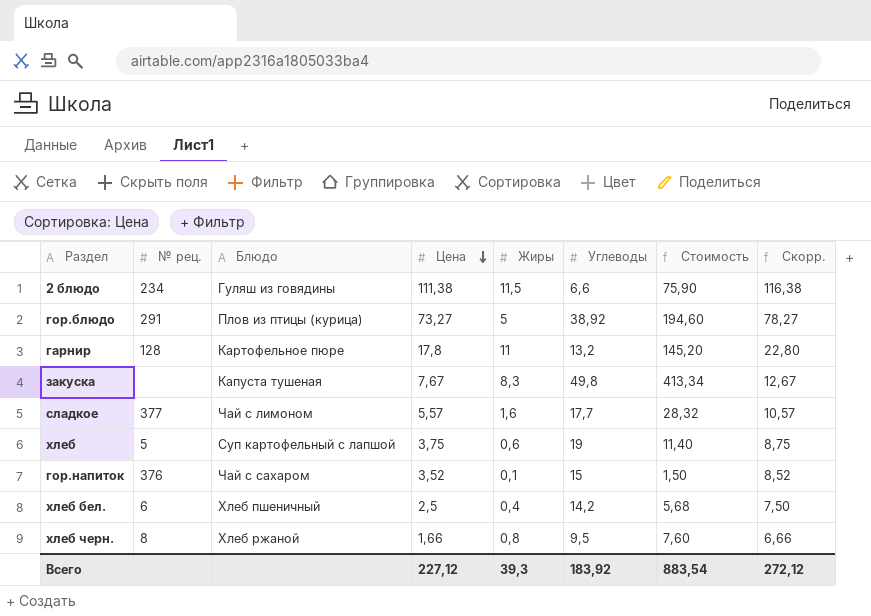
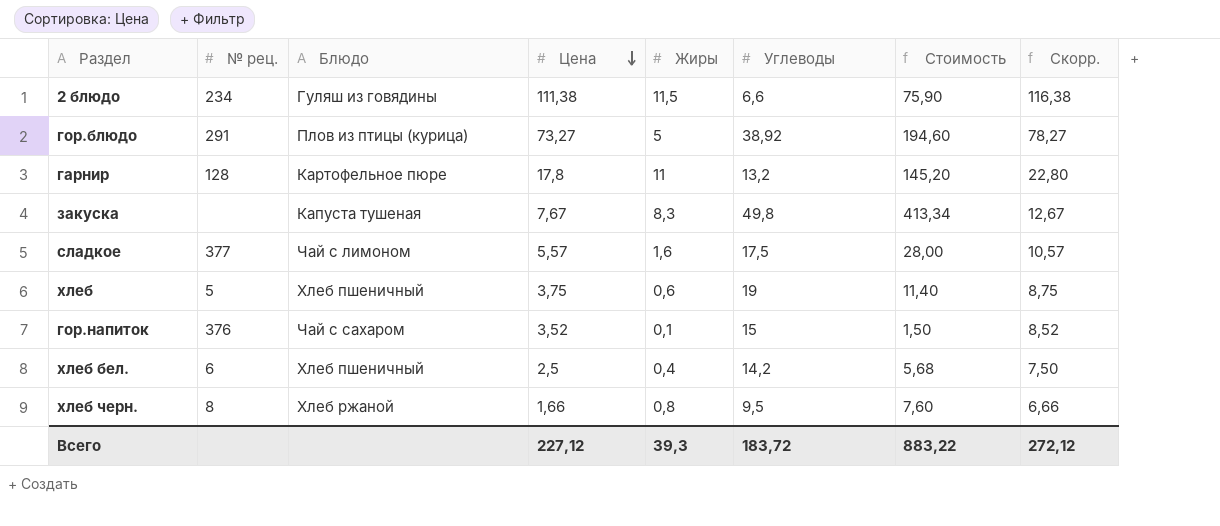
сладкое | Углеводы: 17,7 -> 17,5
сладкое | Стоимость: 28,32 -> 28,00
хлеб | Блюдо: Суп картофельный с лапшой -> Хлеб пшеничный
Всего | Углеводы: 183,92 -> 183,72
Всего | Стоимость: 883,54 -> 883,22

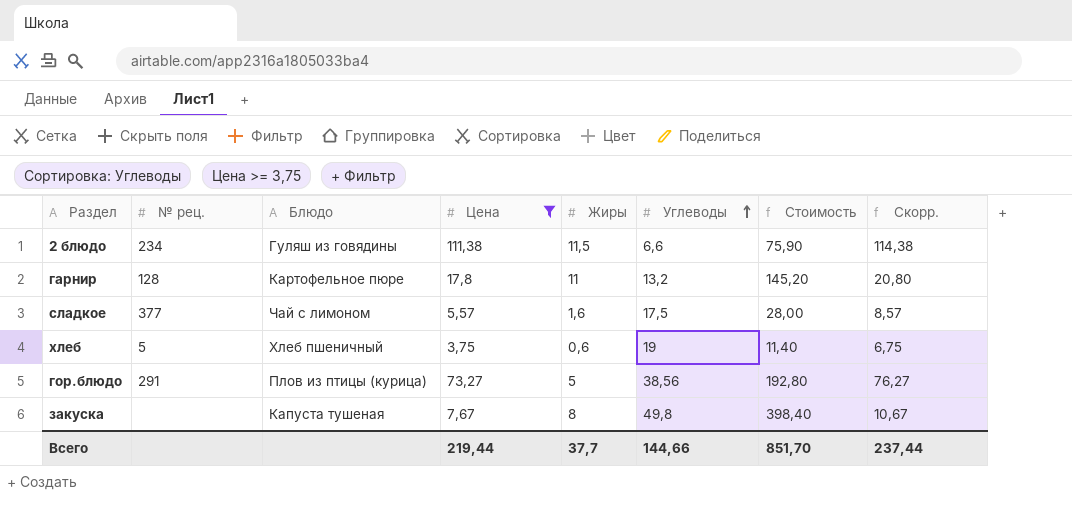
filter: none -> Цена >= 3,75
row order: Цена descending -> Углеводы ascending
column Скорр. | formula: [Цена] + 5 -> [Цена] + 3
гор.блюдо | Углеводы: 38,92 -> 38,56
гор.блюдо | Стоимость: 194,60 -> 192,80
закуска | Жиры: 8,3 -> 8
закуска | Стоимость: 413,34 -> 398,40
Всего | Цена: 227,12 -> 219,44
Всего | Жиры: 39,3 -> 37,7
Всего | Углеводы: 183,72 -> 144,66
Всего | Стоимость: 883,22 -> 851,70
Всего | Скорр.: 272,12 -> 237,44

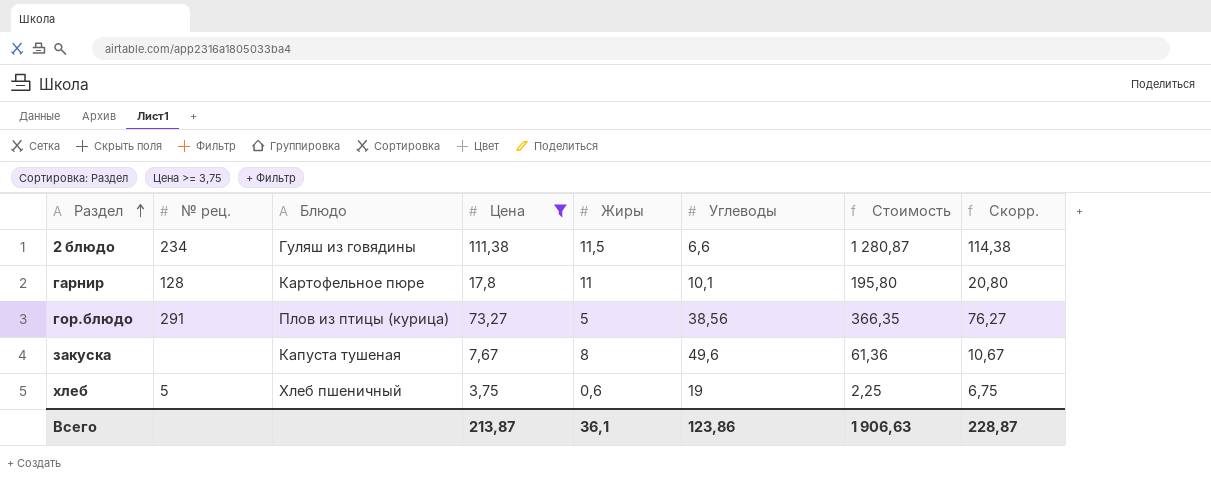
row order: Углеводы ascending -> Раздел ascending
column Стоимость | formula: [Жиры] * [Углеводы] -> [Цена] * [Жиры]
row сладкое: 377 | Чай с лимоном | 5,57 | 1,6 | 17,5 | 28,00 | 8,57 -> none
гарнир | Углеводы: 13,2 -> 10,1
закуска | Углеводы: 49,8 -> 49,6
Всего | Цена: 219,44 -> 213,87
Всего | Жиры: 37,7 -> 36,1
Всего | Углеводы: 144,66 -> 123,86
Всего | Стоимость: 851,70 -> 1 906,63
Всего | Скорр.: 237,44 -> 228,87

